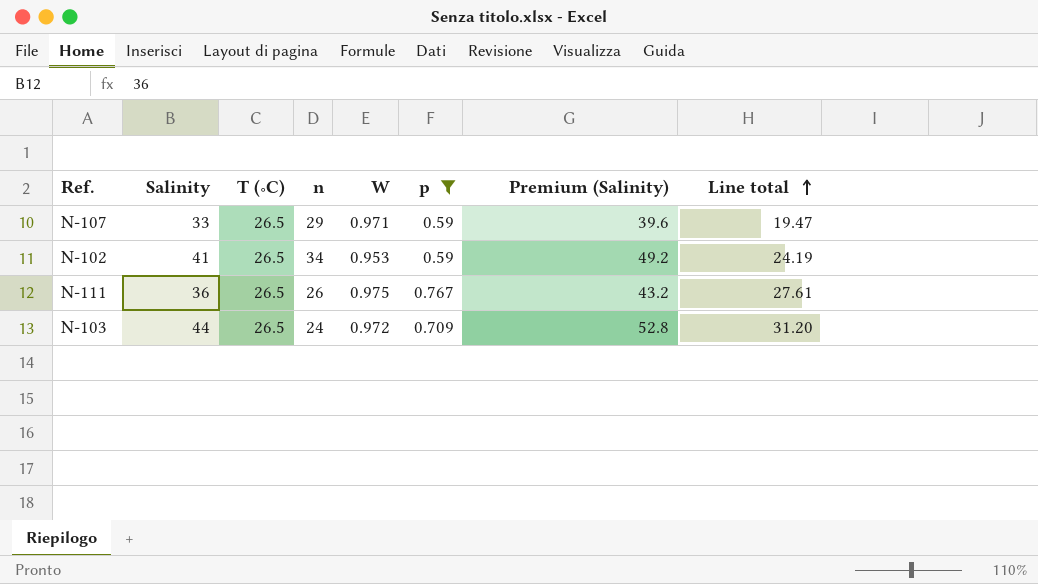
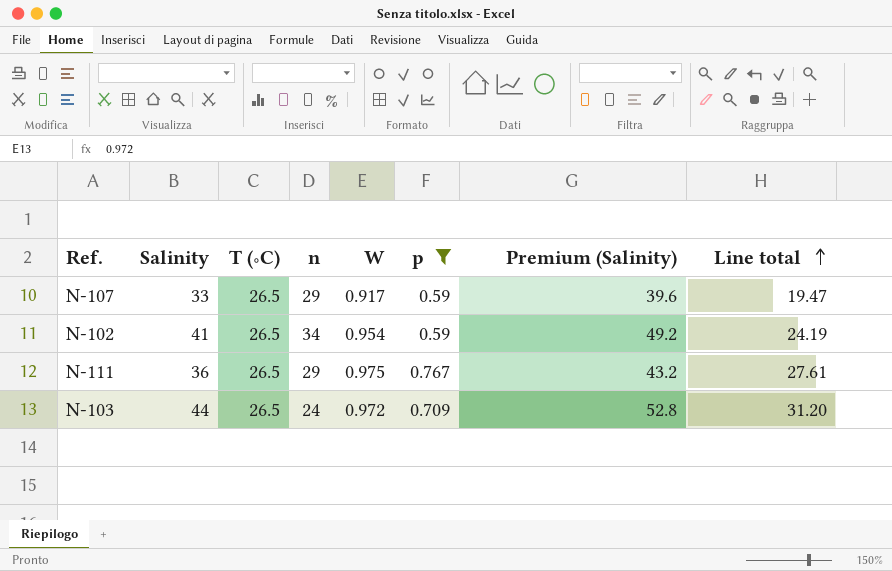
N-107 | W: 0.971 -> 0.917
N-102 | W: 0.953 -> 0.954
N-111 | n: 26 -> 29

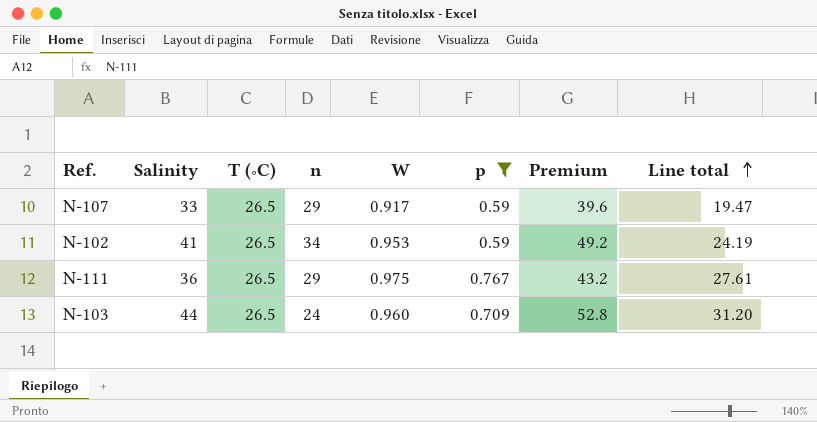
column name: Premium (Salinity) -> Premium
N-102 | W: 0.954 -> 0.953
N-103 | W: 0.972 -> 0.960

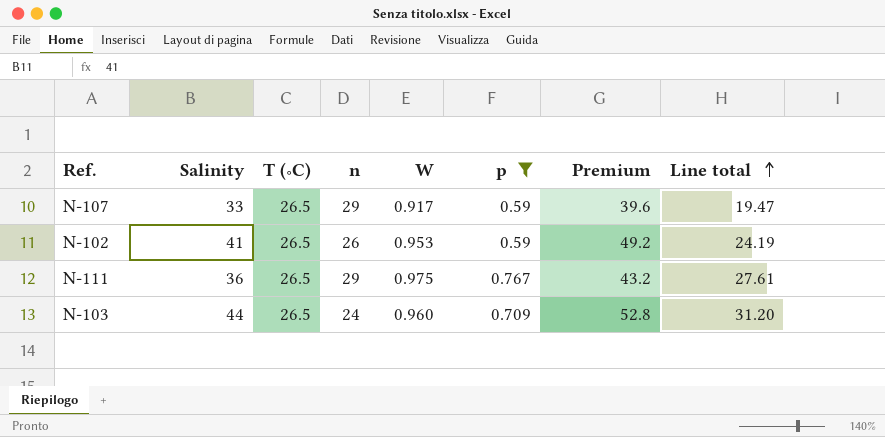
N-102 | n: 34 -> 26

